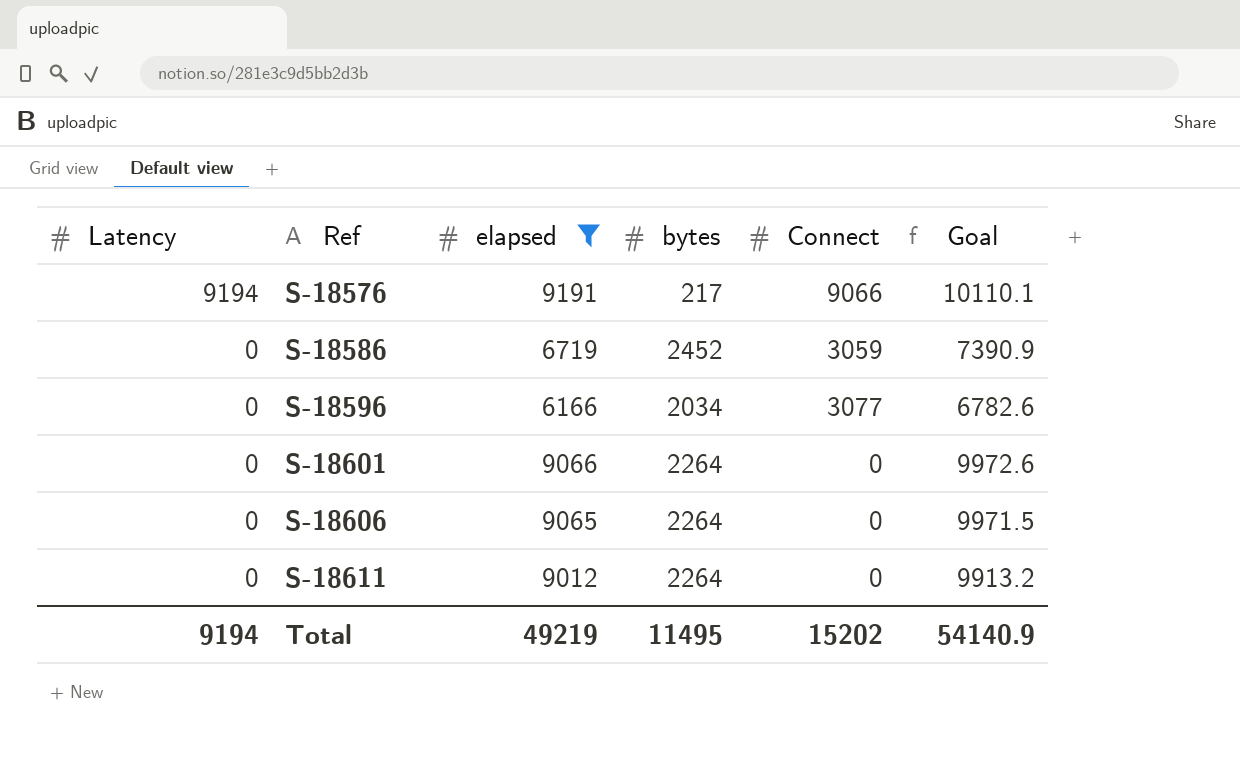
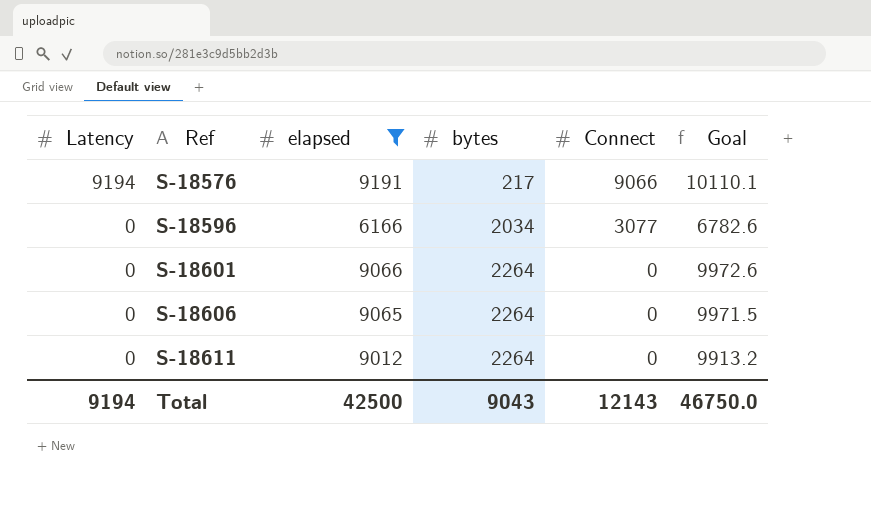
row S-18586: 0 | 6719 | 2452 | 3059 | 7390.9 -> none
Total | elapsed: 49219 -> 42500
Total | bytes: 11495 -> 9043
Total | Connect: 15202 -> 12143
Total | Goal: 54140.9 -> 46750.0

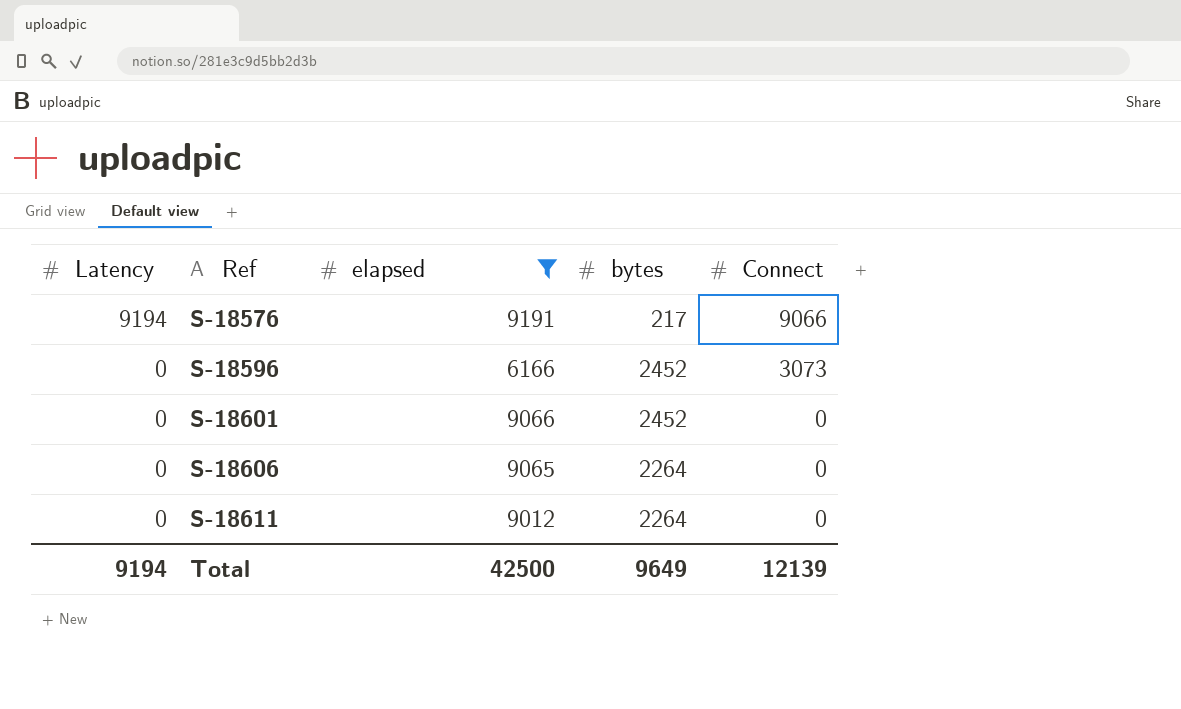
column Goal | formula: [elapsed] * 1.1 -> none
S-18596 | bytes: 2034 -> 2452
S-18596 | Connect: 3077 -> 3073
S-18601 | bytes: 2264 -> 2452
Total | bytes: 9043 -> 9649
Total | Connect: 12143 -> 12139

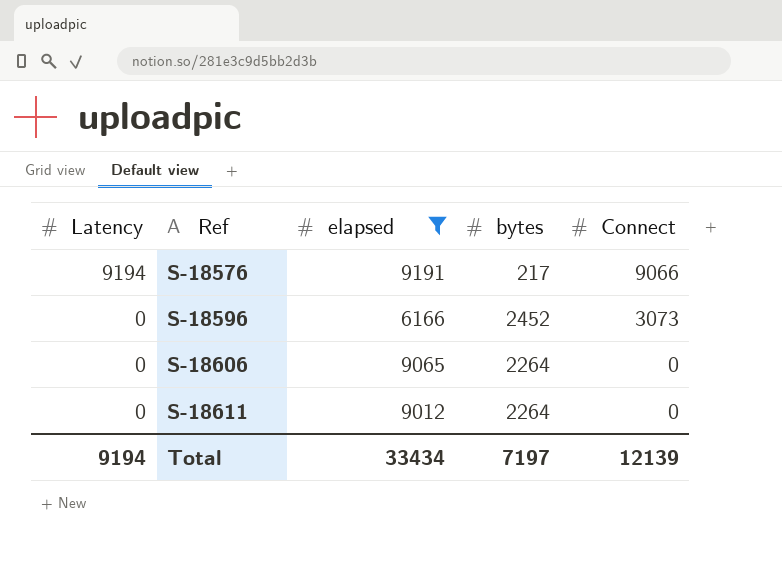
row S-18601: 0 | 9066 | 2452 | 0 -> none
Total | elapsed: 42500 -> 33434
Total | bytes: 9649 -> 7197

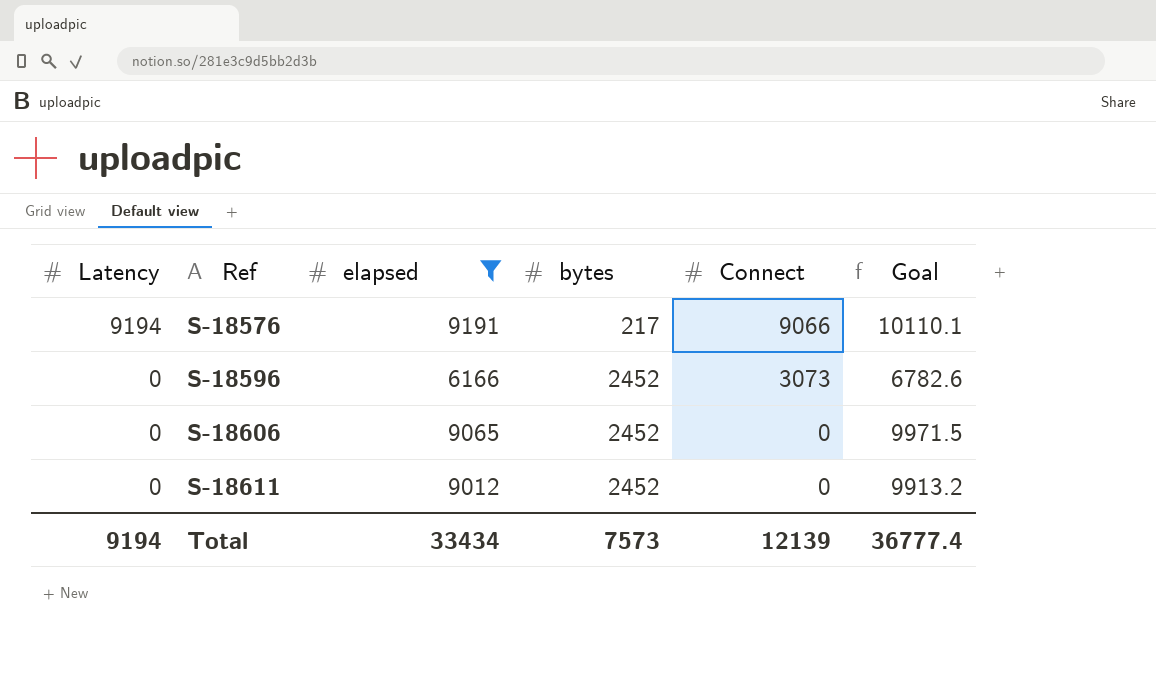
column Goal | formula: none -> [elapsed] * 1.1
S-18606 | bytes: 2264 -> 2452
S-18611 | bytes: 2264 -> 2452
Total | bytes: 7197 -> 7573

